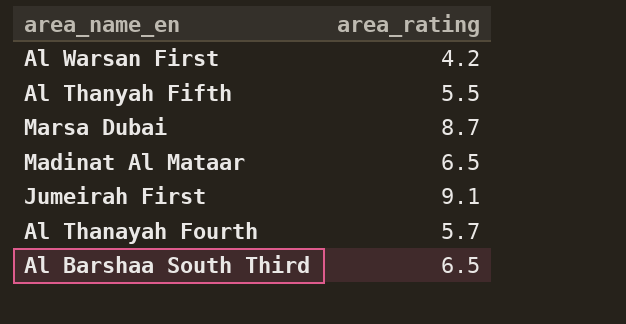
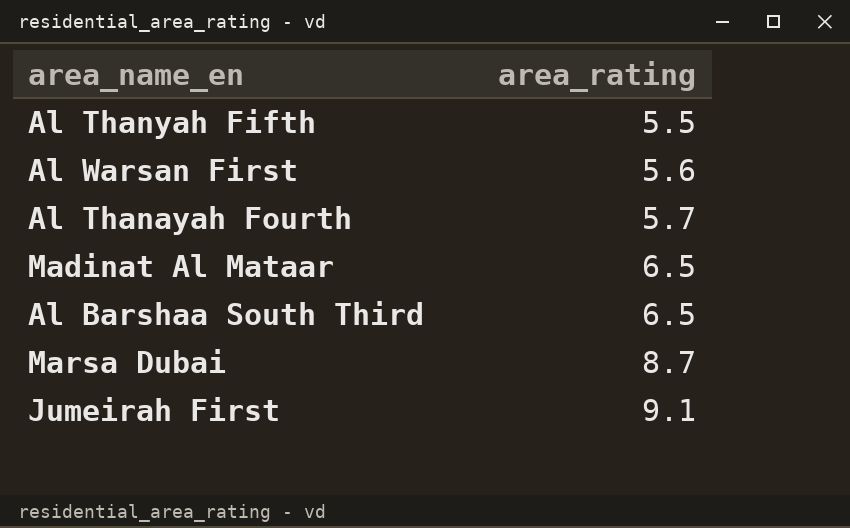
row order: none -> area_rating ascending
Al Warsan First | area_rating: 4.2 -> 5.6

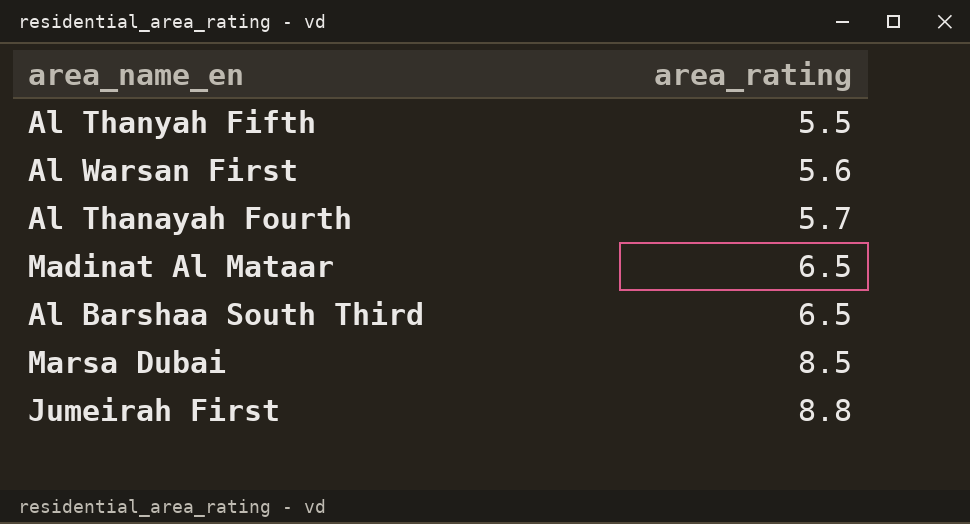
Marsa Dubai | area_rating: 8.7 -> 8.5
Jumeirah First | area_rating: 9.1 -> 8.8

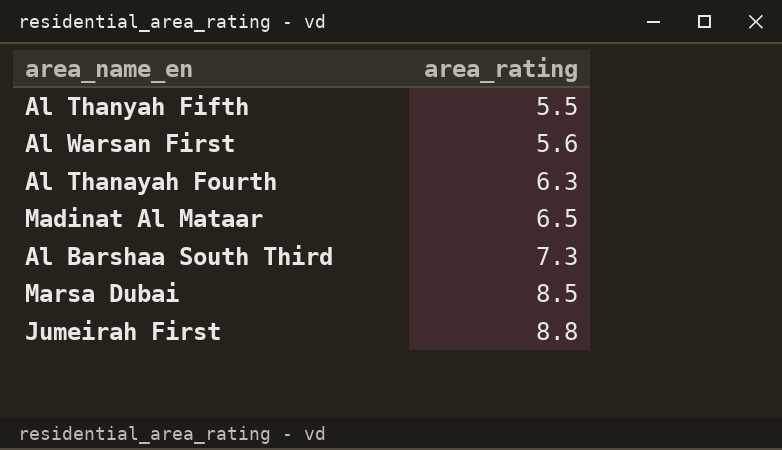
Al Thanayah Fourth | area_rating: 5.7 -> 6.3
Al Barshaa South Third | area_rating: 6.5 -> 7.3

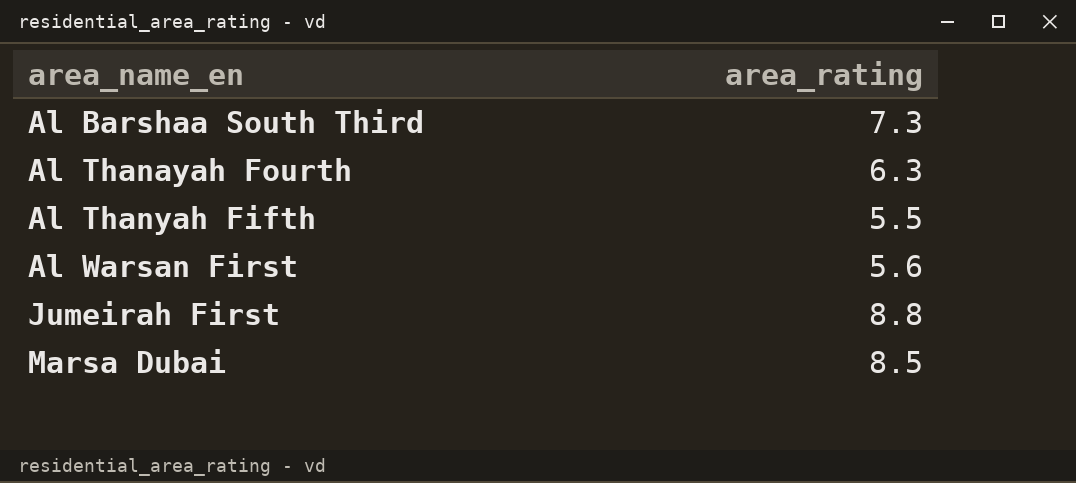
row order: area_rating ascending -> area_name_en ascending
row Madinat Al Mataar: 6.5 -> none

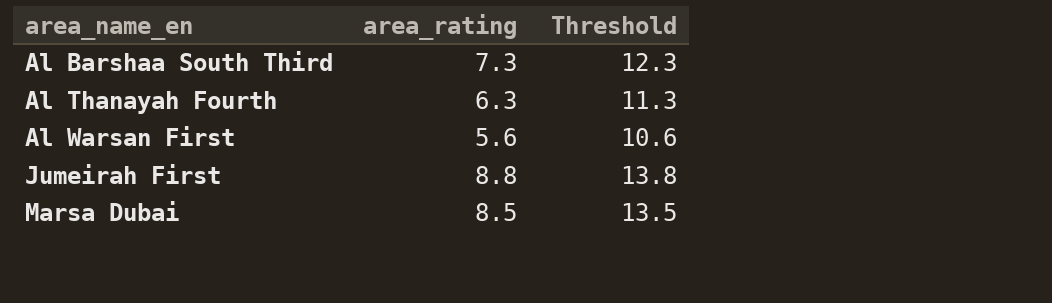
column Threshold | formula: none -> [area_rating] + 5
row Al Thanyah Fifth: 5.5 -> none

